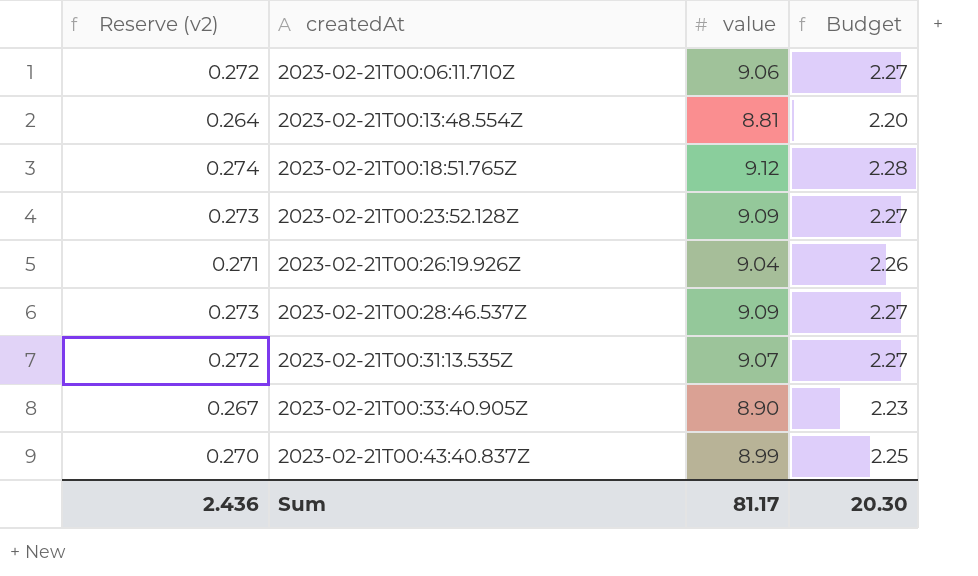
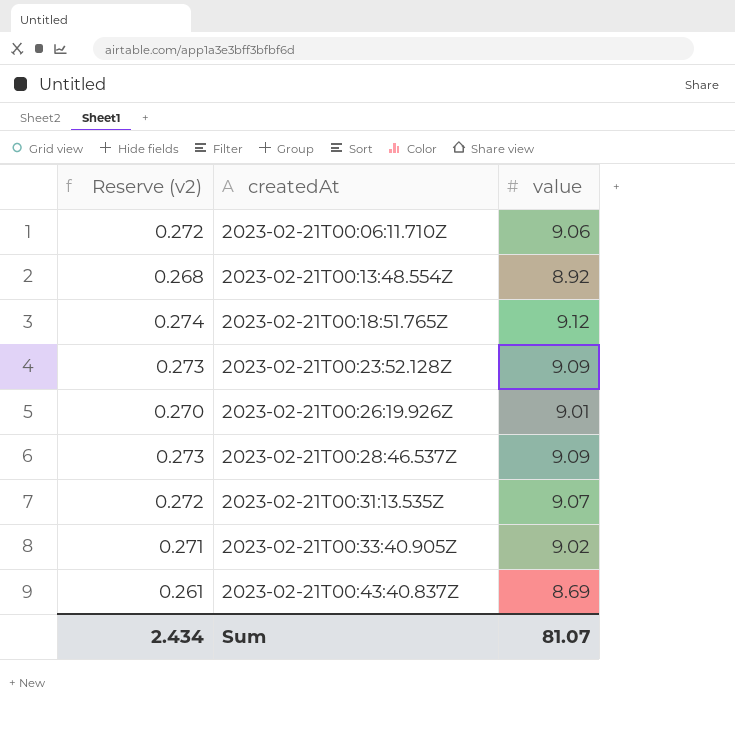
column Budget | formula: [value] * 0.25 -> none
2023-02-21T00:13:48.554Z | Reserve (v2): 0.264 -> 0.268
2023-02-21T00:13:48.554Z | value: 8.81 -> 8.92
2023-02-21T00:26:19.926Z | Reserve (v2): 0.271 -> 0.270
2023-02-21T00:26:19.926Z | value: 9.04 -> 9.01
2023-02-21T00:33:40.905Z | Reserve (v2): 0.267 -> 0.271
2023-02-21T00:33:40.905Z | value: 8.90 -> 9.02
2023-02-21T00:43:40.837Z | Reserve (v2): 0.270 -> 0.261
2023-02-21T00:43:40.837Z | value: 8.99 -> 8.69
Sum | Reserve (v2): 2.436 -> 2.434
Sum | value: 81.17 -> 81.07

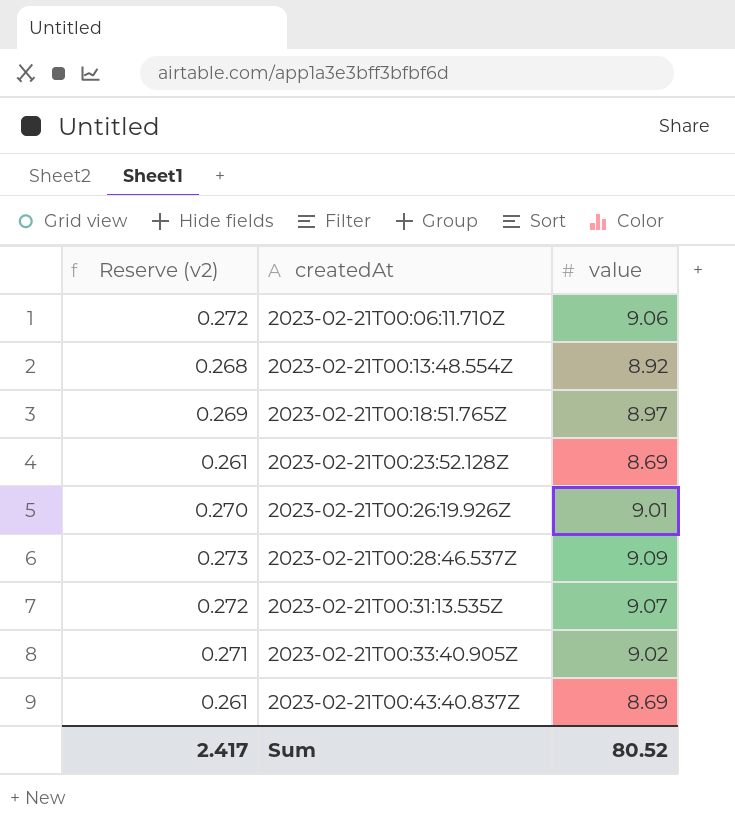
2023-02-21T00:18:51.765Z | Reserve (v2): 0.274 -> 0.269
2023-02-21T00:18:51.765Z | value: 9.12 -> 8.97
2023-02-21T00:23:52.128Z | Reserve (v2): 0.273 -> 0.261
2023-02-21T00:23:52.128Z | value: 9.09 -> 8.69
Sum | Reserve (v2): 2.434 -> 2.417
Sum | value: 81.07 -> 80.52

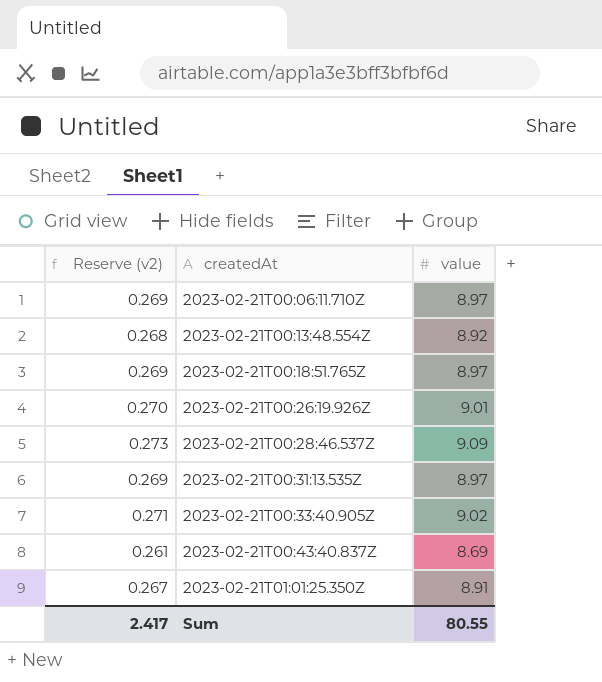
row 2023-02-21T00:23:52.128Z: 0.261 | 8.69 -> none
2023-02-21T00:06:11.710Z | Reserve (v2): 0.272 -> 0.269
2023-02-21T00:06:11.710Z | value: 9.06 -> 8.97
2023-02-21T00:31:13.535Z | Reserve (v2): 0.272 -> 0.269
2023-02-21T00:31:13.535Z | value: 9.07 -> 8.97
row 2023-02-21T01:01:25.350Z: none -> 0.267 | 8.91
Sum | value: 80.52 -> 80.55

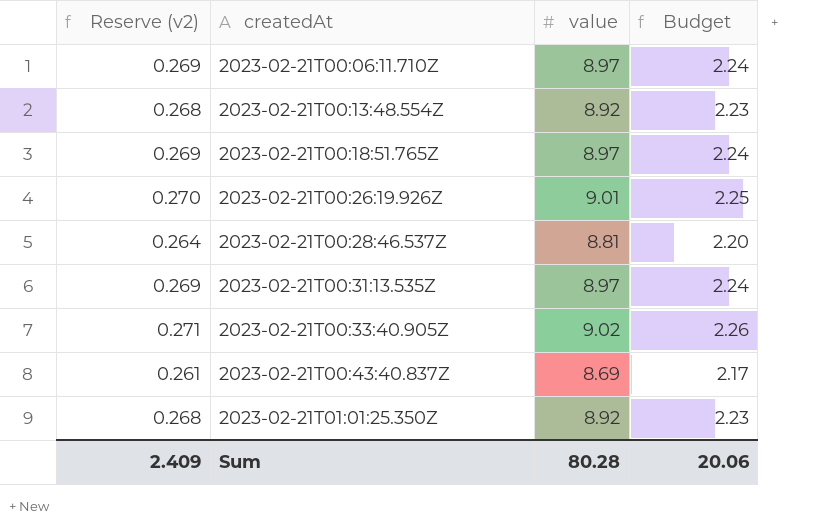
column Budget | formula: none -> [value] * 0.25
2023-02-21T00:28:46.537Z | Reserve (v2): 0.273 -> 0.264
2023-02-21T00:28:46.537Z | value: 9.09 -> 8.81
2023-02-21T01:01:25.350Z | Reserve (v2): 0.267 -> 0.268
2023-02-21T01:01:25.350Z | value: 8.91 -> 8.92
Sum | Reserve (v2): 2.417 -> 2.409
Sum | value: 80.55 -> 80.28

